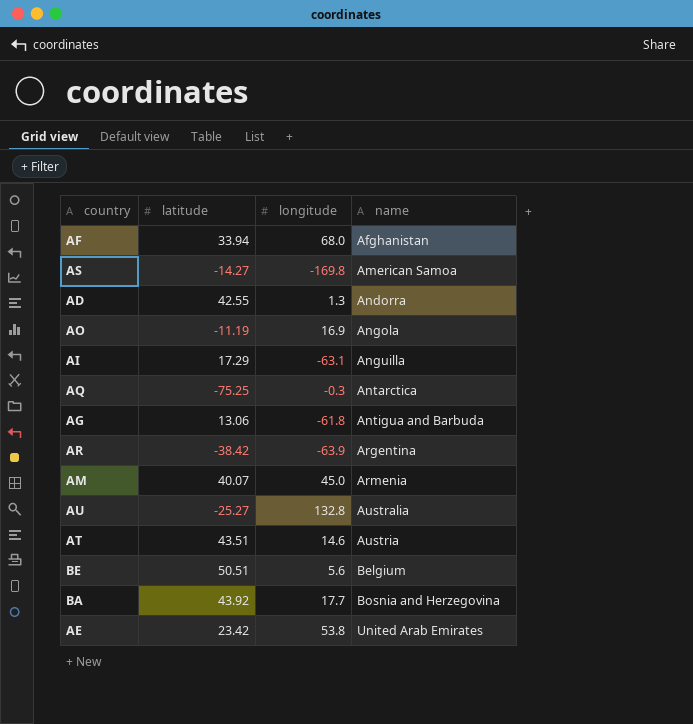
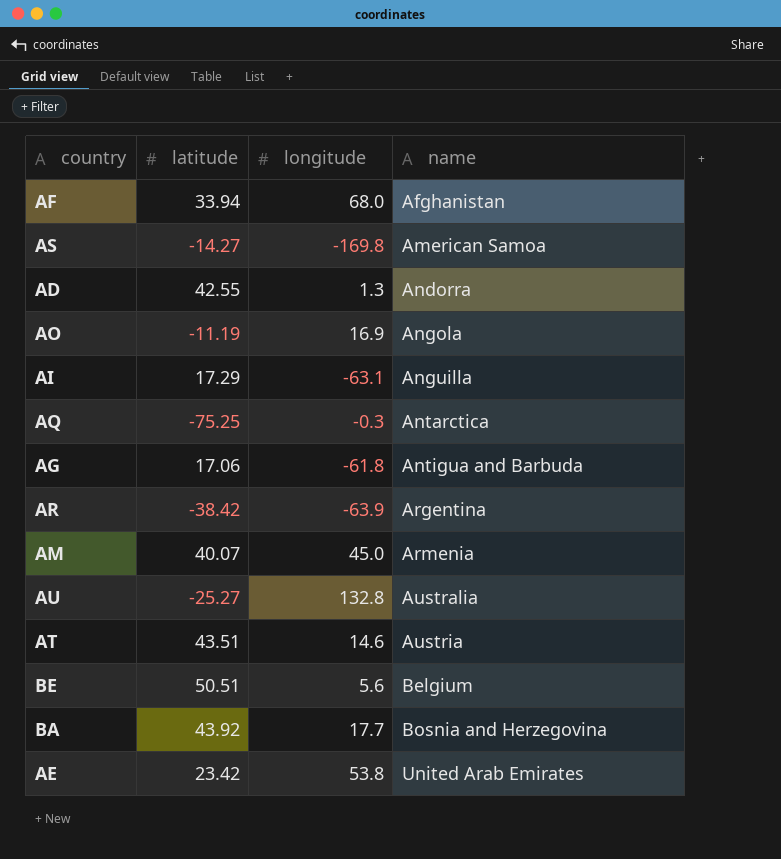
AG | latitude: 13.06 -> 17.06

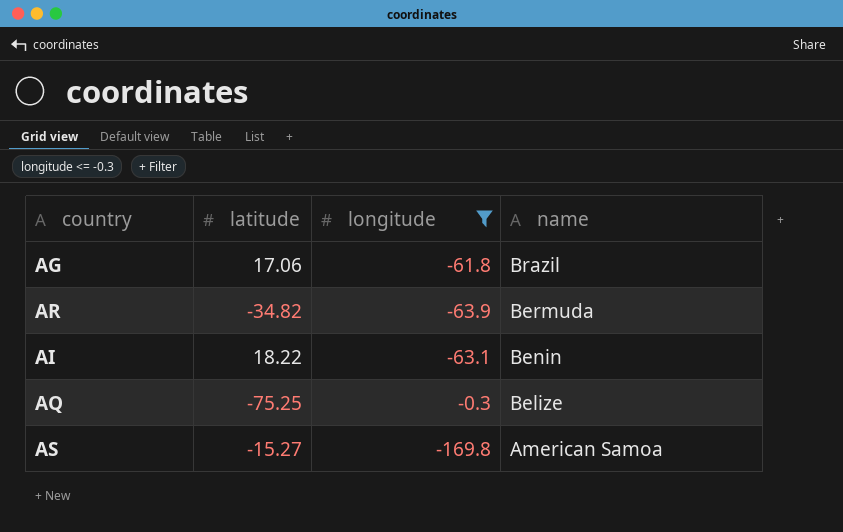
filter: none -> longitude <= -0.3
row order: name ascending -> name descending
AG | name: Antigua and Barbuda -> Brazil
AR | latitude: -38.42 -> -34.82
AR | name: Argentina -> Bermuda
AI | latitude: 17.29 -> 18.22
AI | name: Anguilla -> Benin
AQ | name: Antarctica -> Belize
AS | latitude: -14.27 -> -15.27

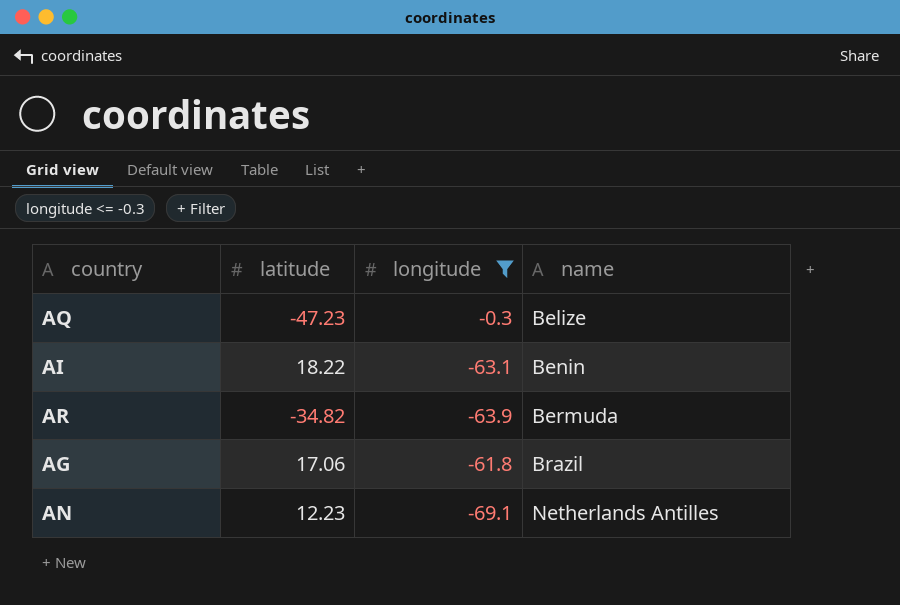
row order: name descending -> name ascending
row AS: -15.27 | -169.8 | American Samoa -> none
AQ | latitude: -75.25 -> -47.23
row AN: none -> 12.23 | -69.1 | Netherlands Antilles

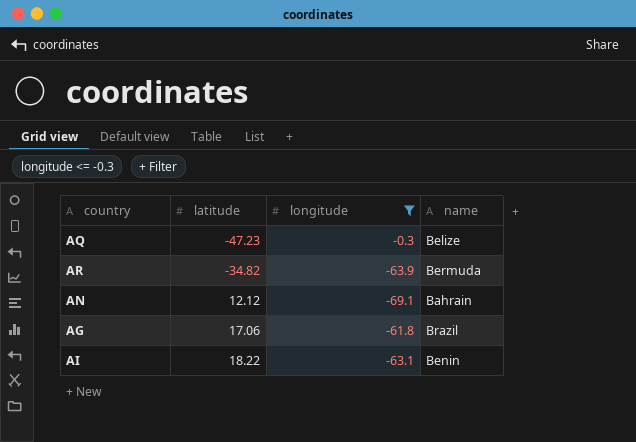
row order: name ascending -> latitude ascending
AN | latitude: 12.23 -> 12.12
AN | name: Netherlands Antilles -> Bahrain

